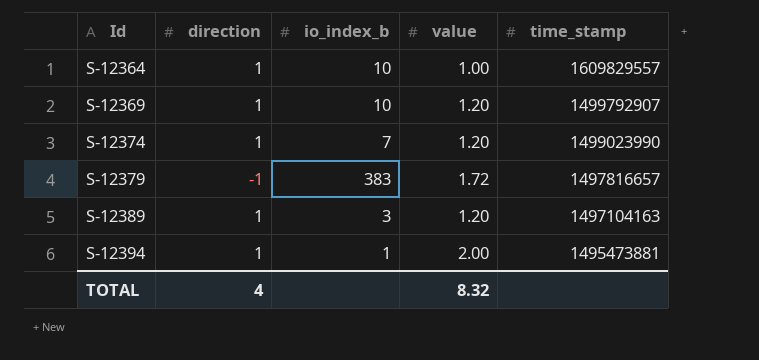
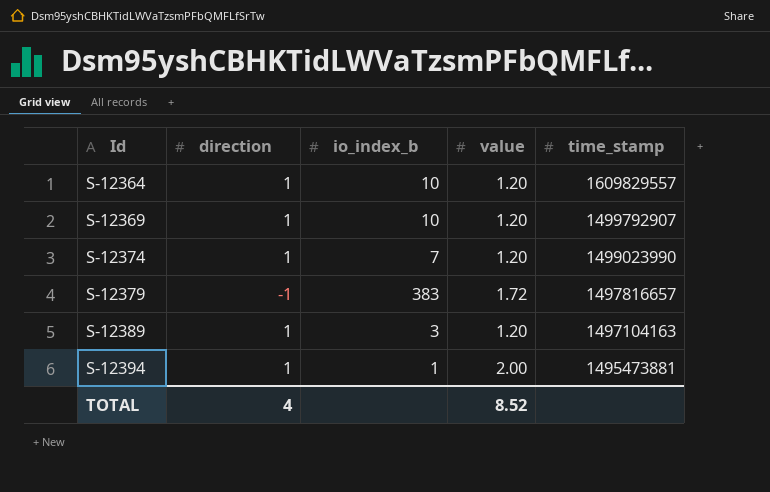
S-12364 | value: 1.00 -> 1.20
TOTAL | value: 8.32 -> 8.52

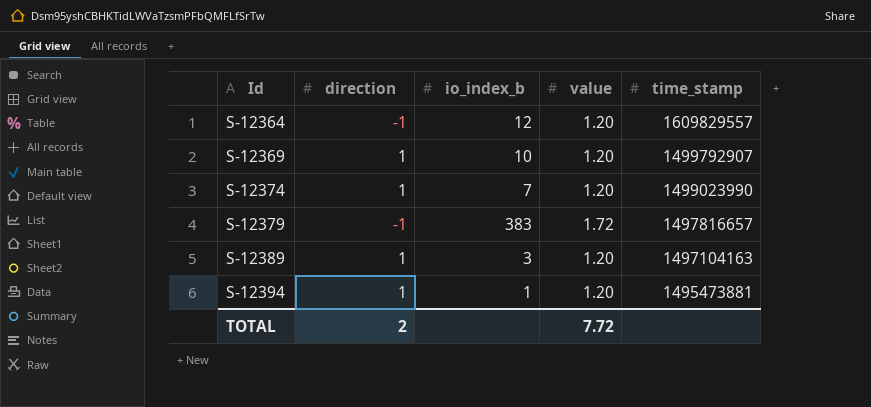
S-12364 | direction: 1 -> -1
S-12364 | io_index_b: 10 -> 12
S-12394 | value: 2.00 -> 1.20
TOTAL | direction: 4 -> 2
TOTAL | value: 8.52 -> 7.72

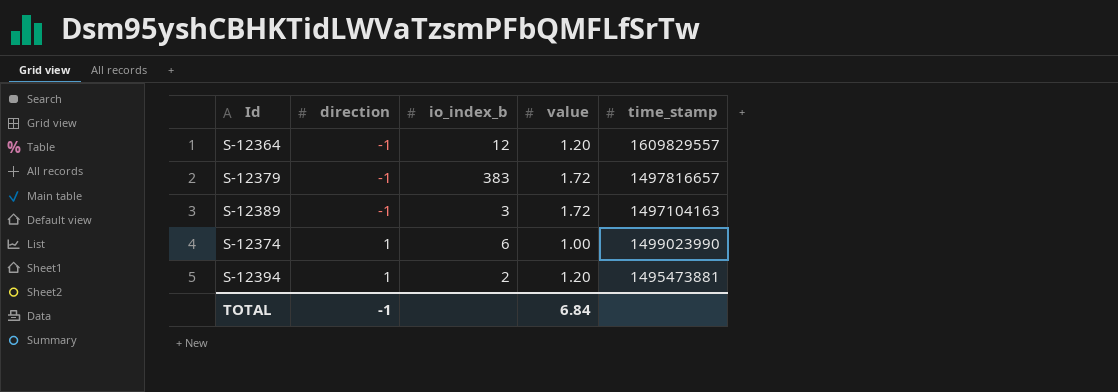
row order: Id ascending -> direction ascending
row S-12369: 1 | 10 | 1.20 | 1499792907 -> none
S-12389 | direction: 1 -> -1
S-12389 | value: 1.20 -> 1.72
S-12374 | io_index_b: 7 -> 6
S-12374 | value: 1.20 -> 1.00
S-12394 | io_index_b: 1 -> 2
TOTAL | direction: 2 -> -1
TOTAL | value: 7.72 -> 6.84

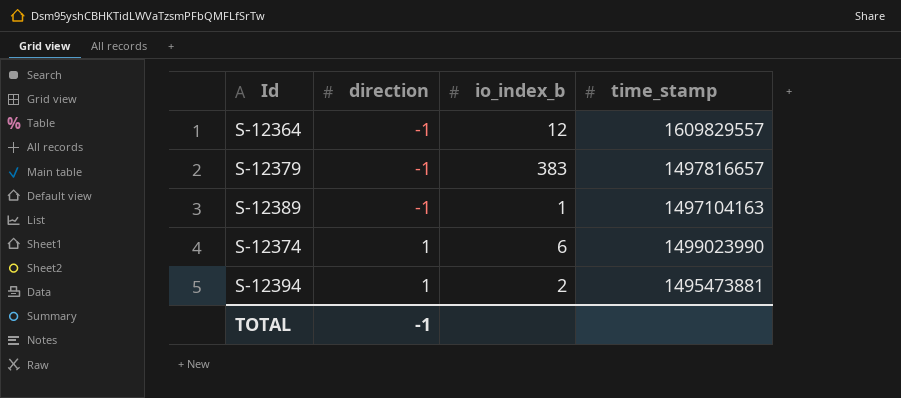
column value | position: 4 -> none
S-12389 | io_index_b: 3 -> 1

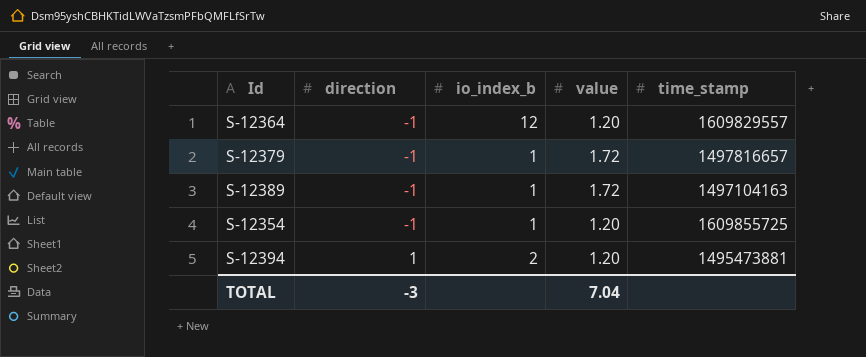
column value | position: none -> 4
row S-12374: 1 | 6 | 1499023990 -> none
S-12379 | io_index_b: 383 -> 1
row S-12354: none -> -1 | 1 | 1.20 | 1609855725
TOTAL | direction: -1 -> -3

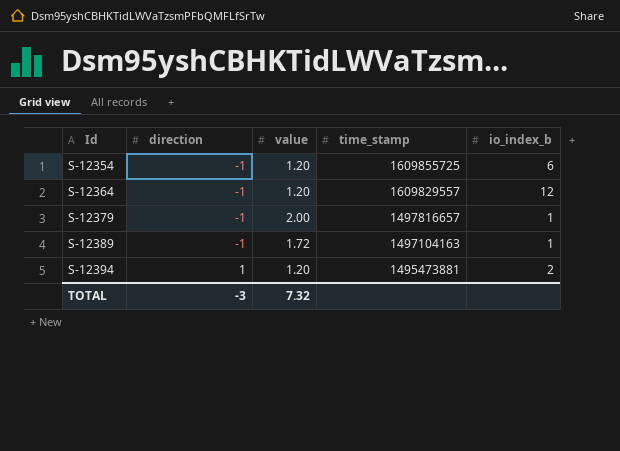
row order: direction ascending -> Id ascending
column io_index_b | position: 3 -> 5
S-12354 | io_index_b: 1 -> 6
S-12379 | value: 1.72 -> 2.00
TOTAL | value: 7.04 -> 7.32

